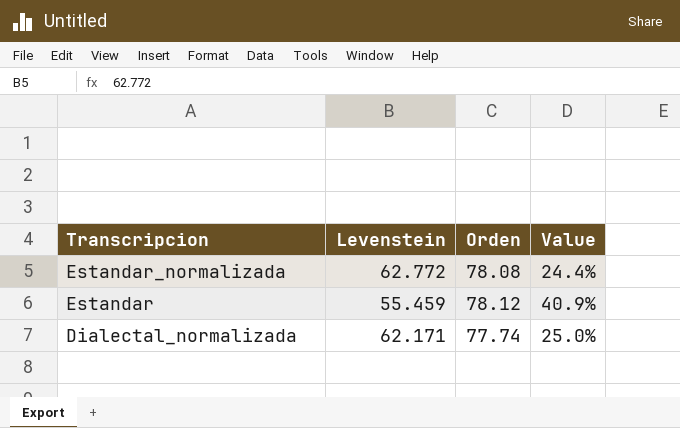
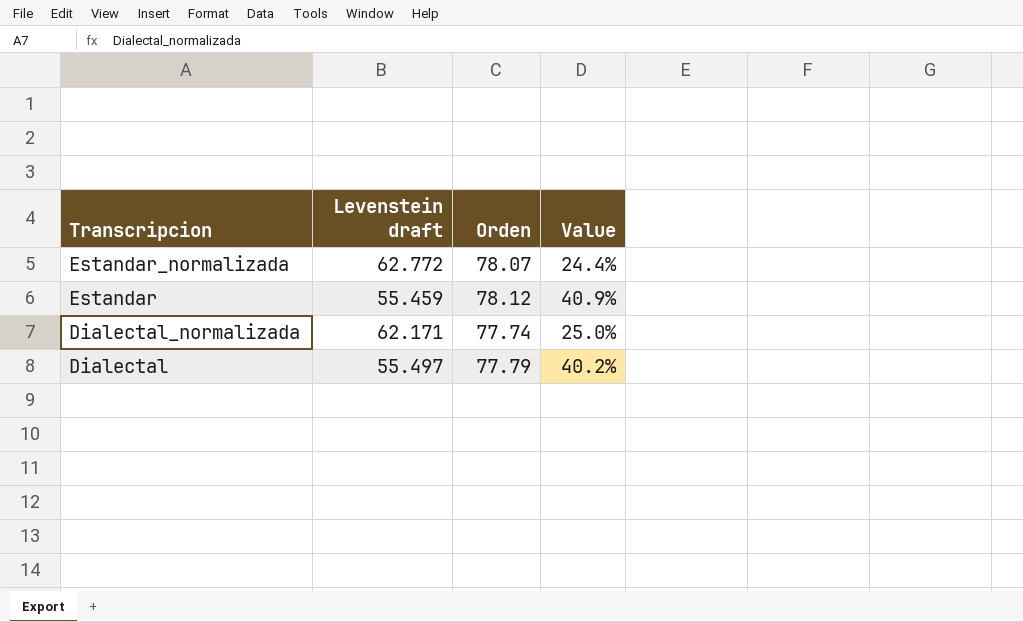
column name: Levenstein -> Levenstein draft
Estandar_normalizada | Orden: 78.08 -> 78.07
row Dialectal: none -> 55.497 | 77.79 | 40.2%

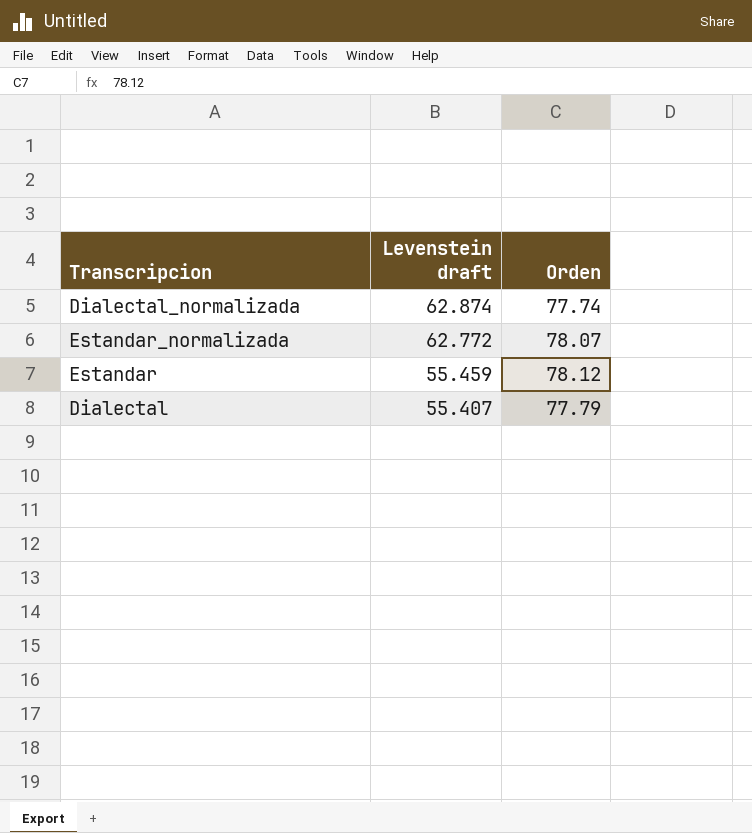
row order: Transcripcion descending -> Levenstein draft descending
column Value | formula: ([Orden] - [Levenstein draft]) / [Levenstein draft] -> none
Dialectal_normalizada | Levenstein draft: 62.171 -> 62.874
Dialectal | Levenstein draft: 55.497 -> 55.407

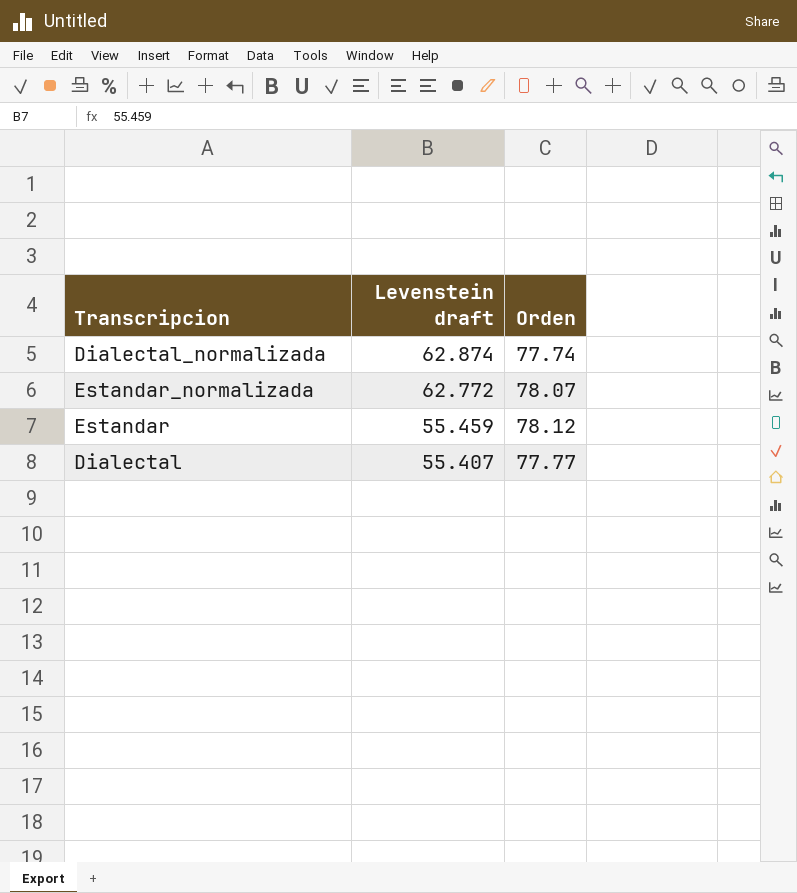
Dialectal | Orden: 77.79 -> 77.77

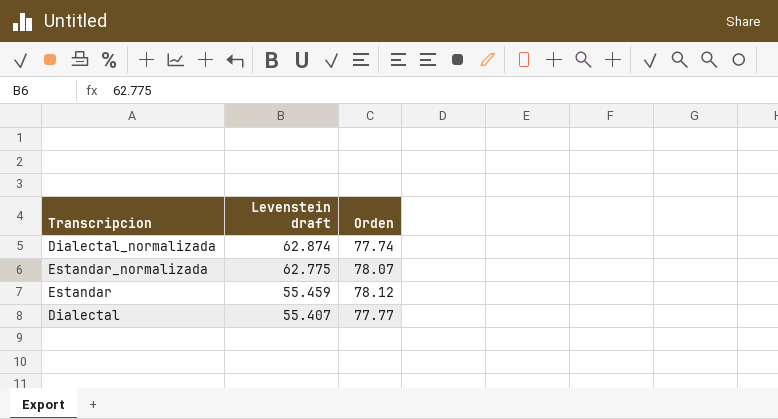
Estandar_normalizada | Levenstein draft: 62.772 -> 62.775

